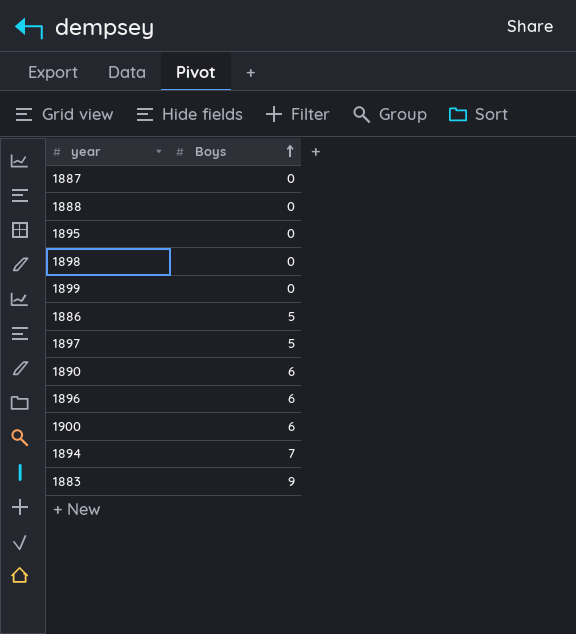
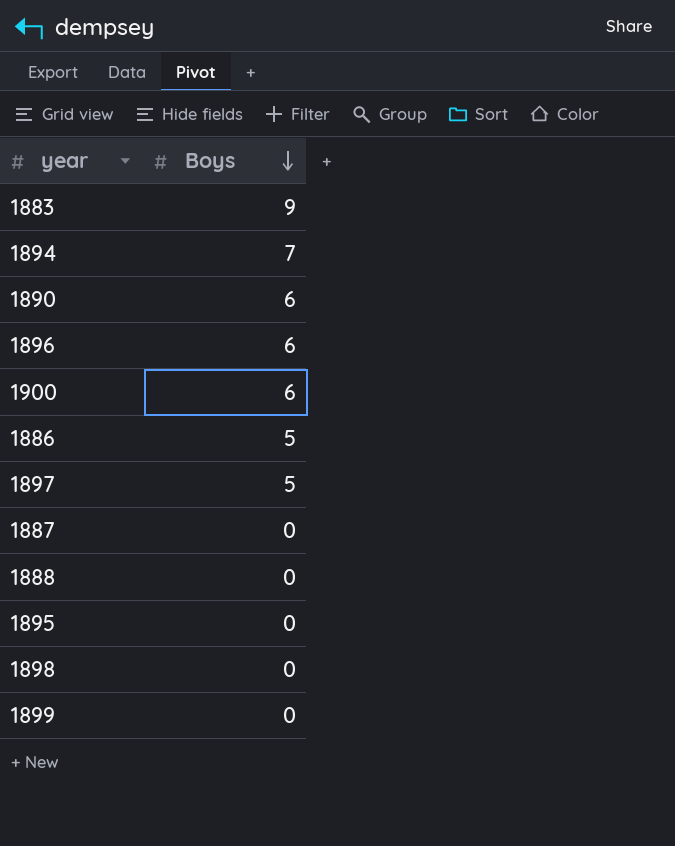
row order: Boys ascending -> Boys descending

